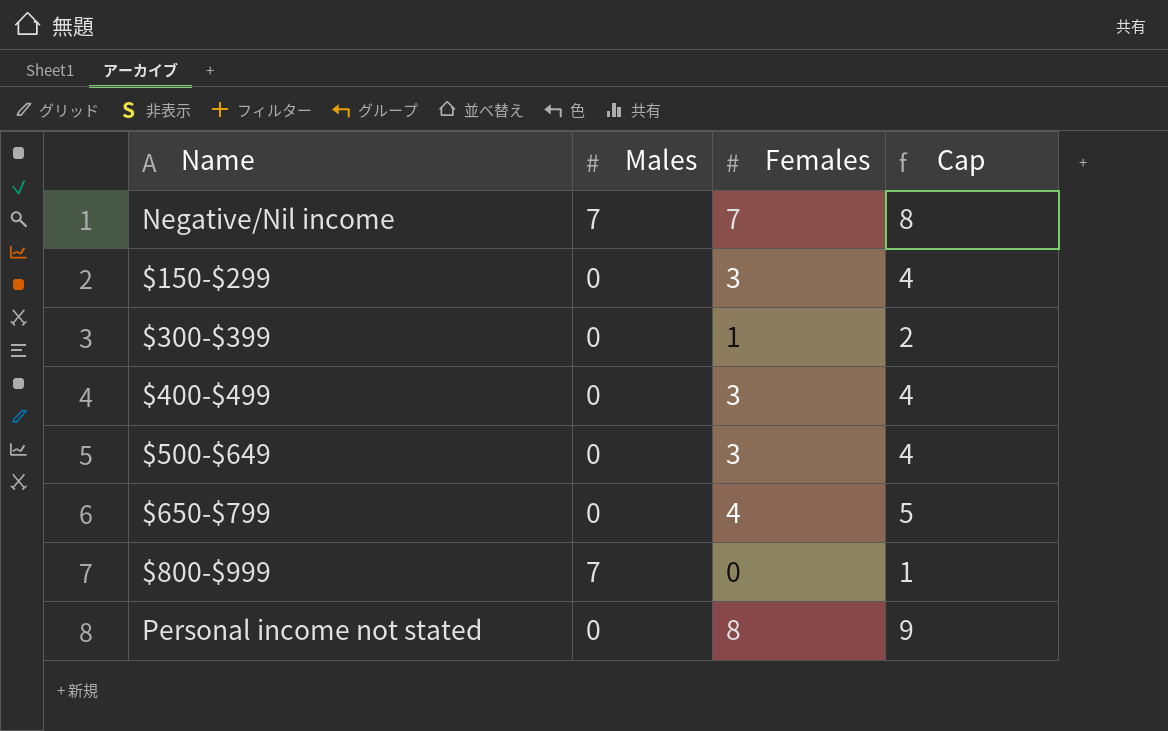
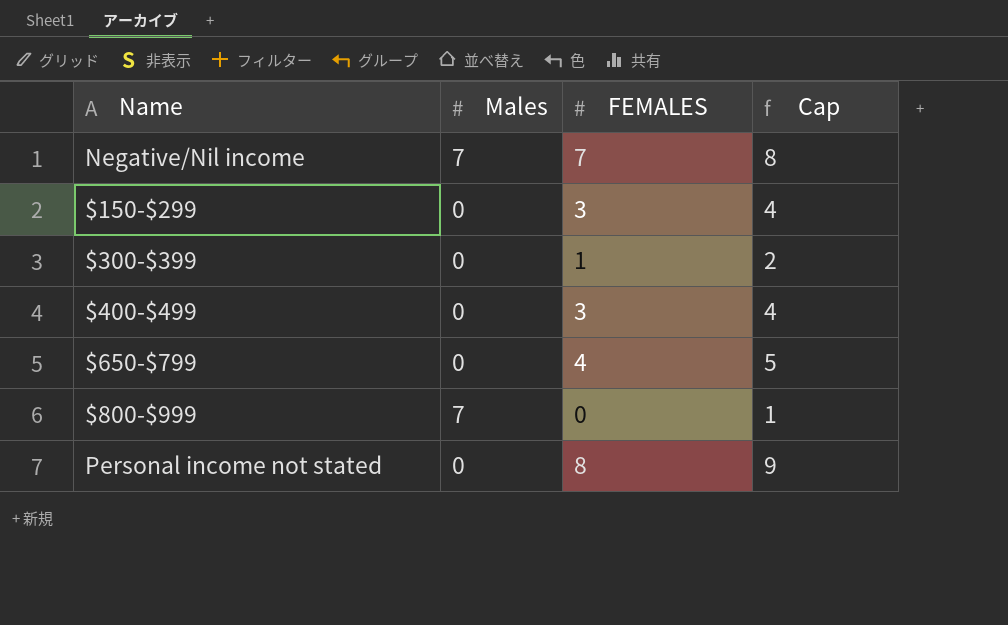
column name: Females -> FEMALES
row $500-$649: 0 | 3 | 4 -> none

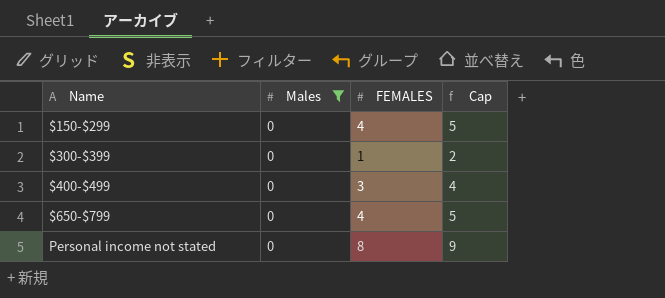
filter: none -> Males = 0
$150-$299 | FEMALES: 3 -> 4
$150-$299 | Cap: 4 -> 5

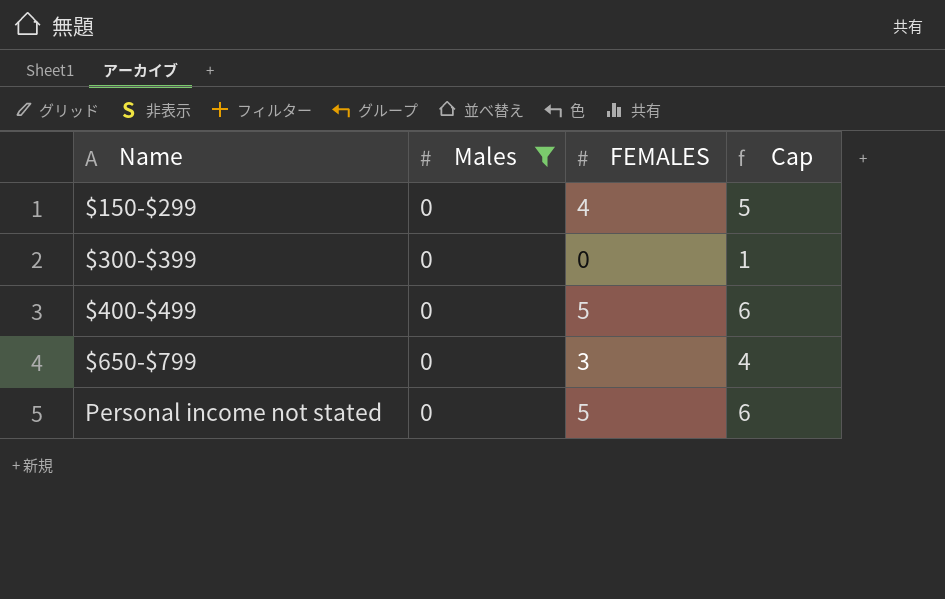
$300-$399 | FEMALES: 1 -> 0
$300-$399 | Cap: 2 -> 1
$400-$499 | FEMALES: 3 -> 5
$400-$499 | Cap: 4 -> 6
$650-$799 | FEMALES: 4 -> 3
$650-$799 | Cap: 5 -> 4
Personal income not stated | FEMALES: 8 -> 5
Personal income not stated | Cap: 9 -> 6

